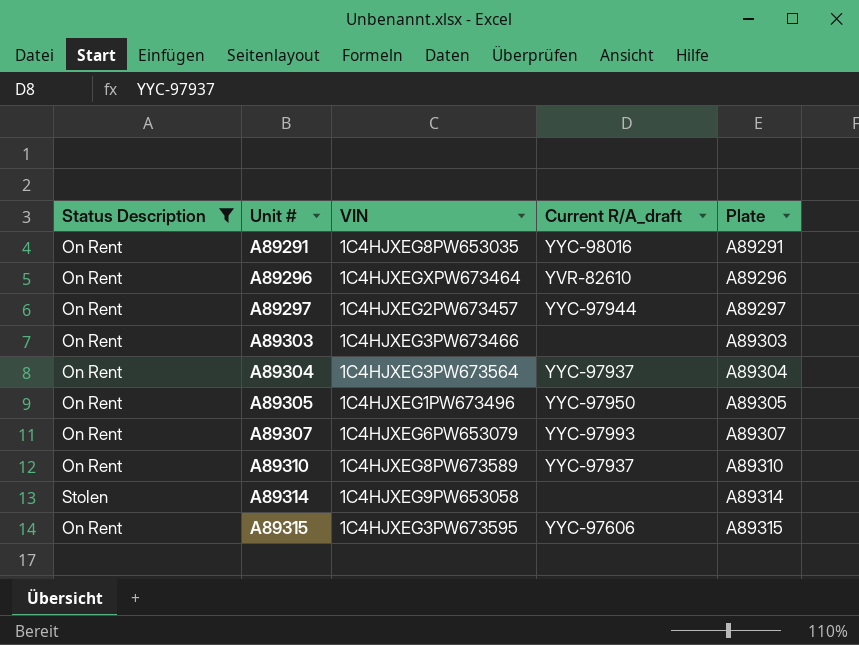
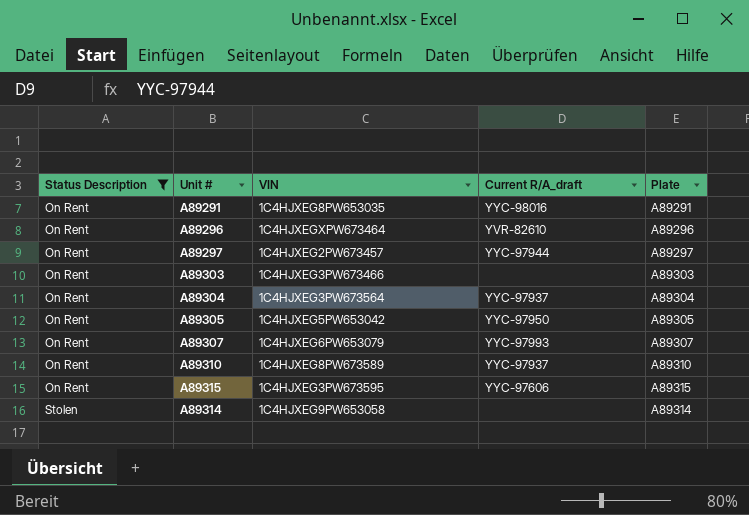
row order: Unit # ascending -> Status Description ascending
A89305 | VIN: 1C4HJXEG1PW673496 -> 1C4HJXEG5PW653042

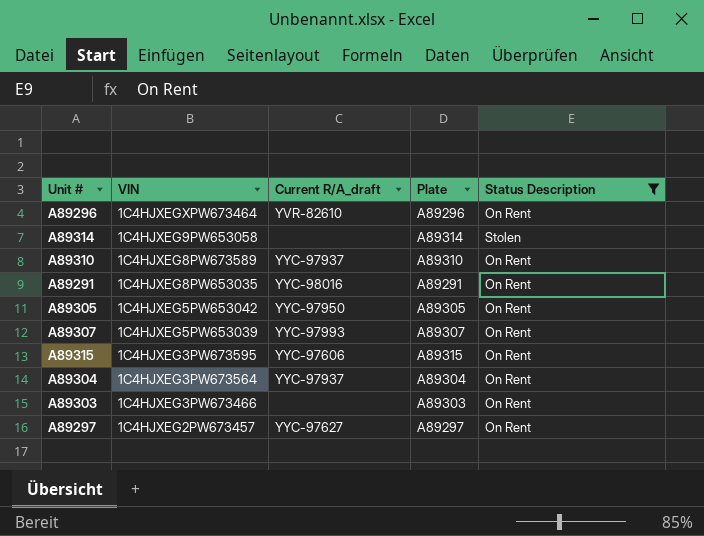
row order: Status Description ascending -> VIN descending
column Status Description | position: 1 -> 5
A89307 | VIN: 1C4HJXEG6PW653079 -> 1C4HJXEG5PW653039
A89297 | Current R/A_draft: YYC-97944 -> YYC-97627

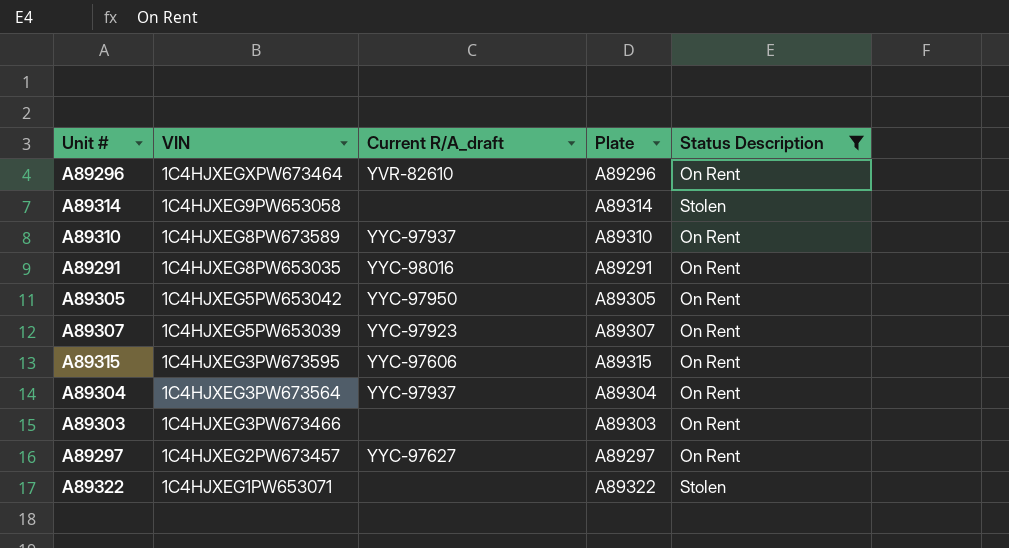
A89307 | Current R/A_draft: YYC-97993 -> YYC-97923
row A89322: none -> 1C4HJXEG1PW653071 | none | A89322 | Stolen

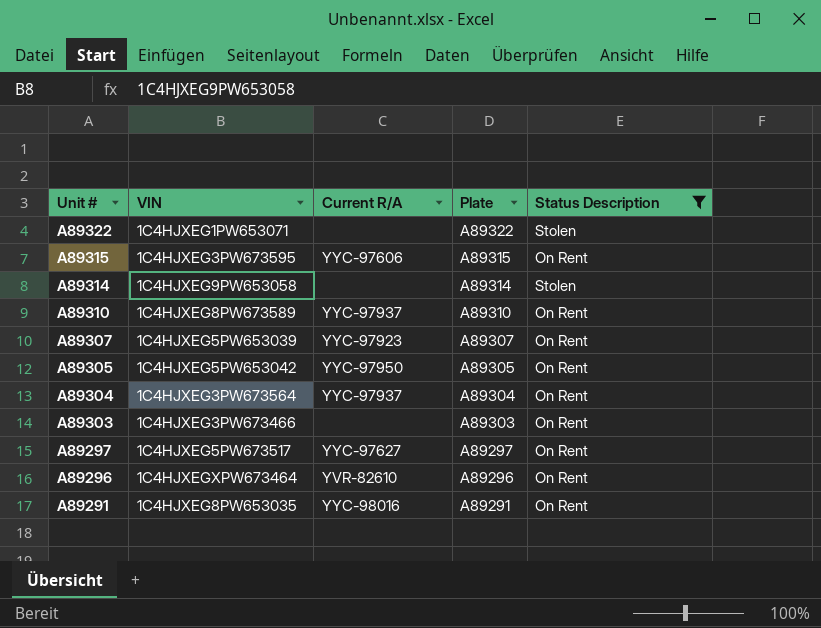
row order: VIN descending -> Unit # descending
column name: Current R/A_draft -> Current R/A
A89297 | VIN: 1C4HJXEG2PW673457 -> 1C4HJXEG5PW673517

